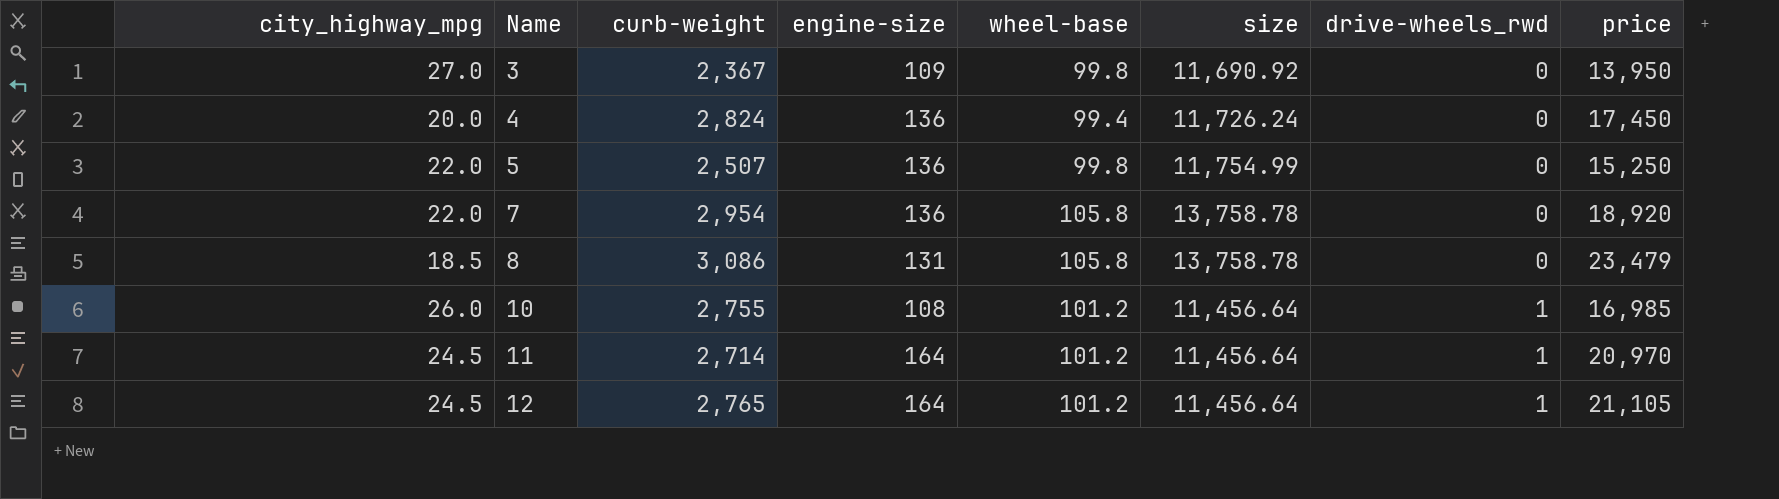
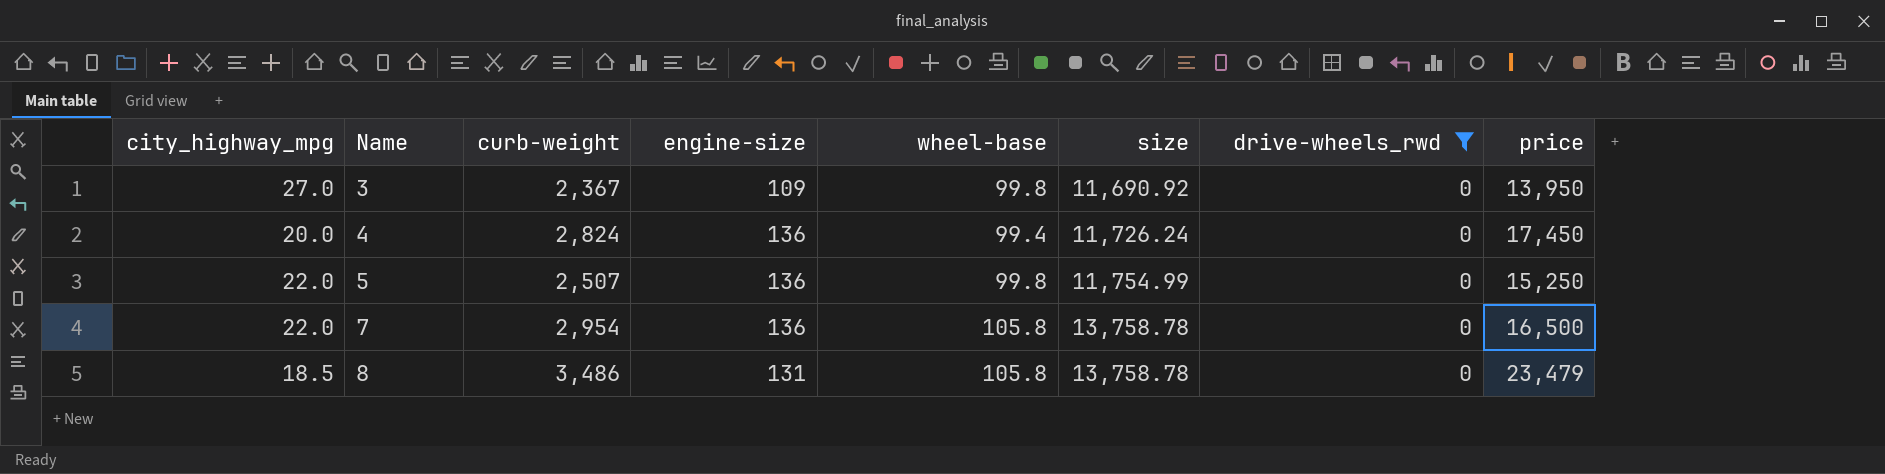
filter: none -> drive-wheels_rwd = 0
7 | price: 18,920 -> 16,500
8 | curb-weight: 3,086 -> 3,486

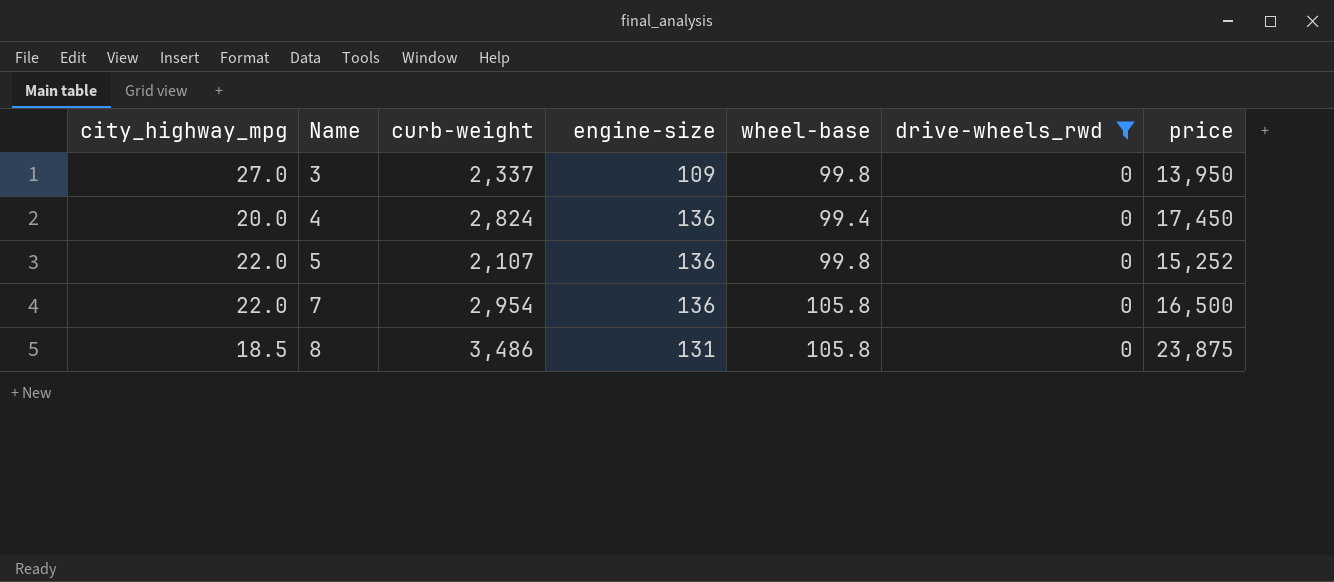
column size | position: 6 -> none
3 | curb-weight: 2,367 -> 2,337
5 | curb-weight: 2,507 -> 2,107
5 | price: 15,250 -> 15,252
8 | price: 23,479 -> 23,875

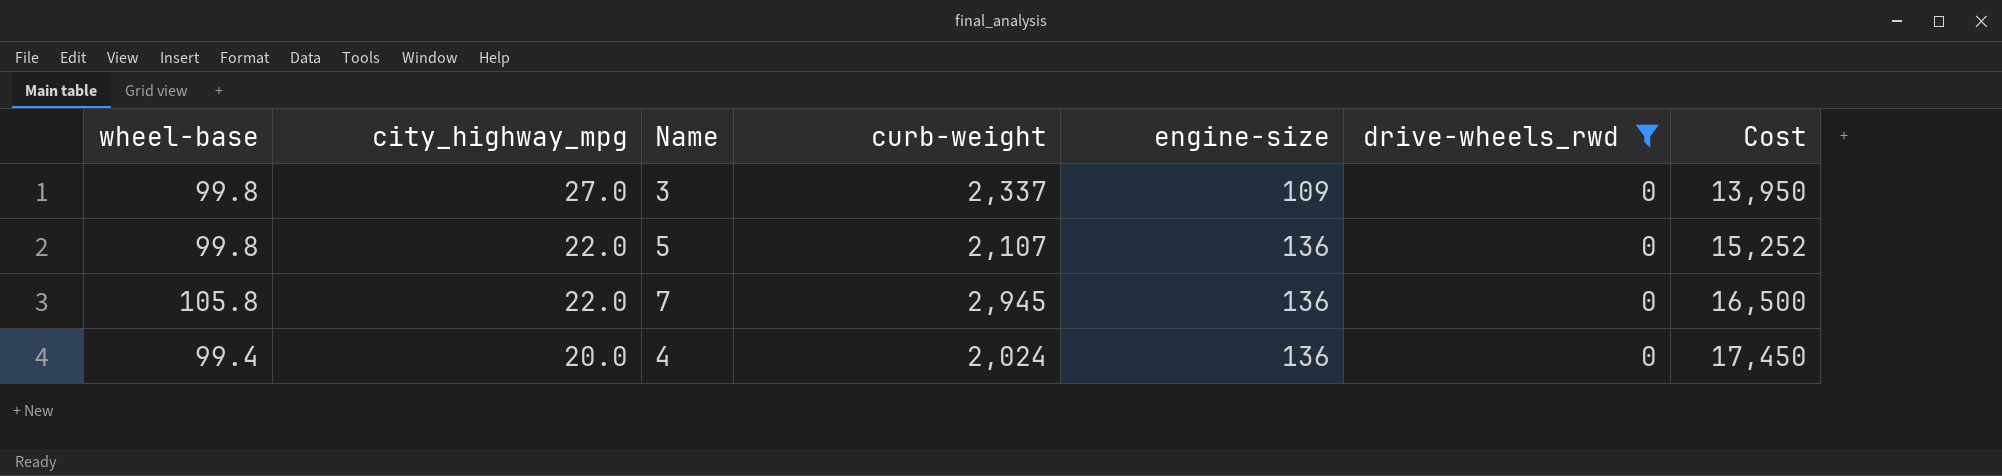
row order: Name ascending -> city_highway_mpg descending
column wheel-base | position: 5 -> 1
column name: price -> Cost
row 8: 18.5 | 3,486 | 131 | 105.8 | 0 | 23,875 -> none
7 | curb-weight: 2,954 -> 2,945
4 | curb-weight: 2,824 -> 2,024

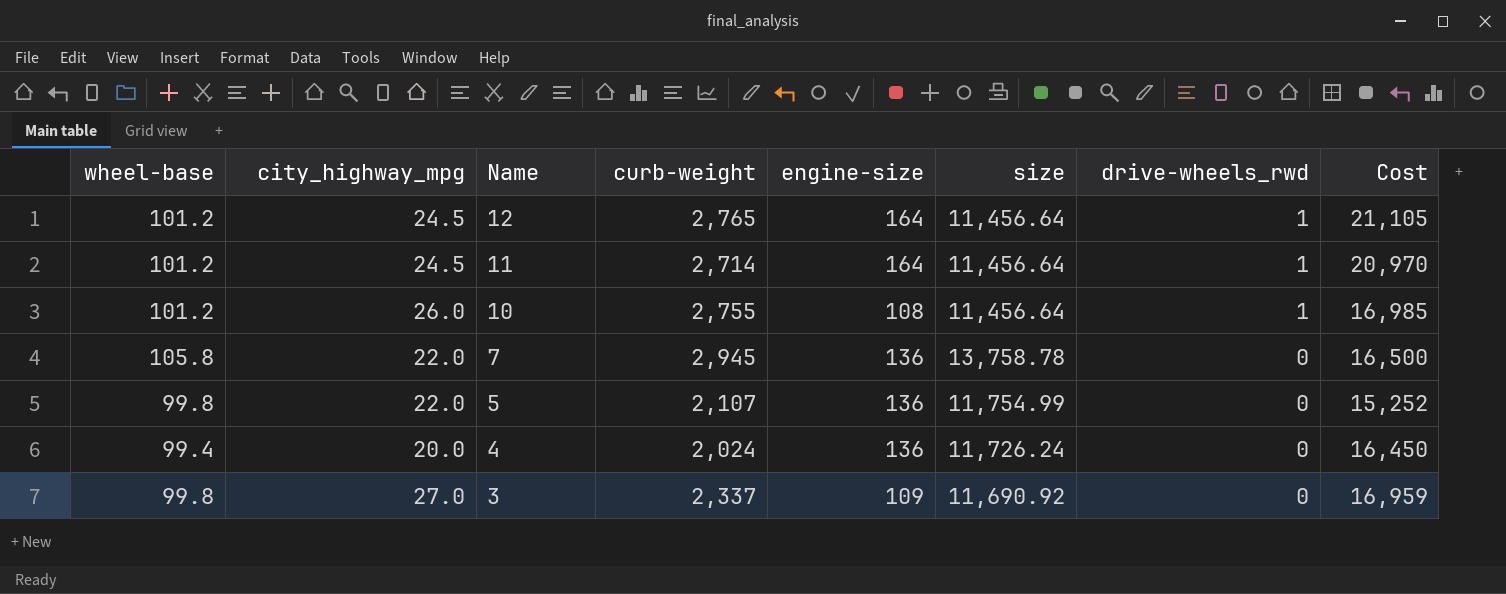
filter: drive-wheels_rwd = 0 -> none
row order: city_highway_mpg descending -> Name descending
column size | position: none -> 6
4 | Cost: 17,450 -> 16,450
3 | Cost: 13,950 -> 16,959

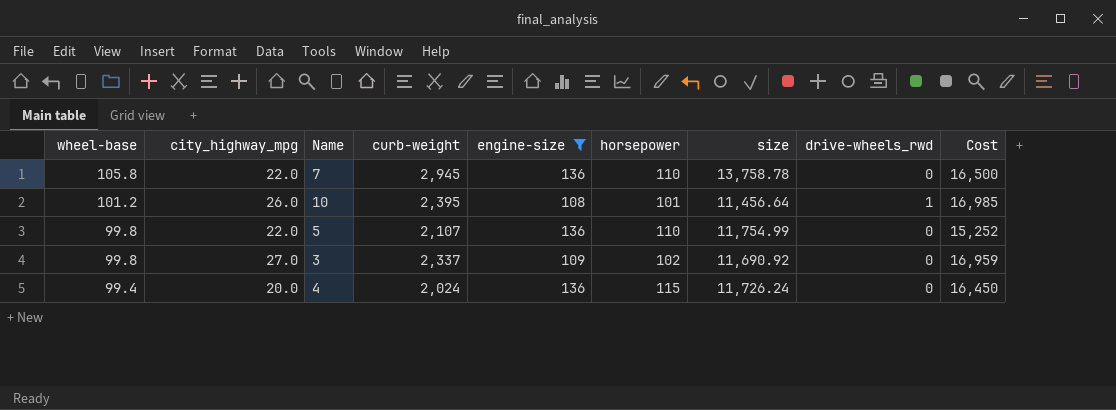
filter: none -> engine-size != 164
row order: Name descending -> wheel-base descending
column horsepower | position: none -> 6
10 | curb-weight: 2,755 -> 2,395

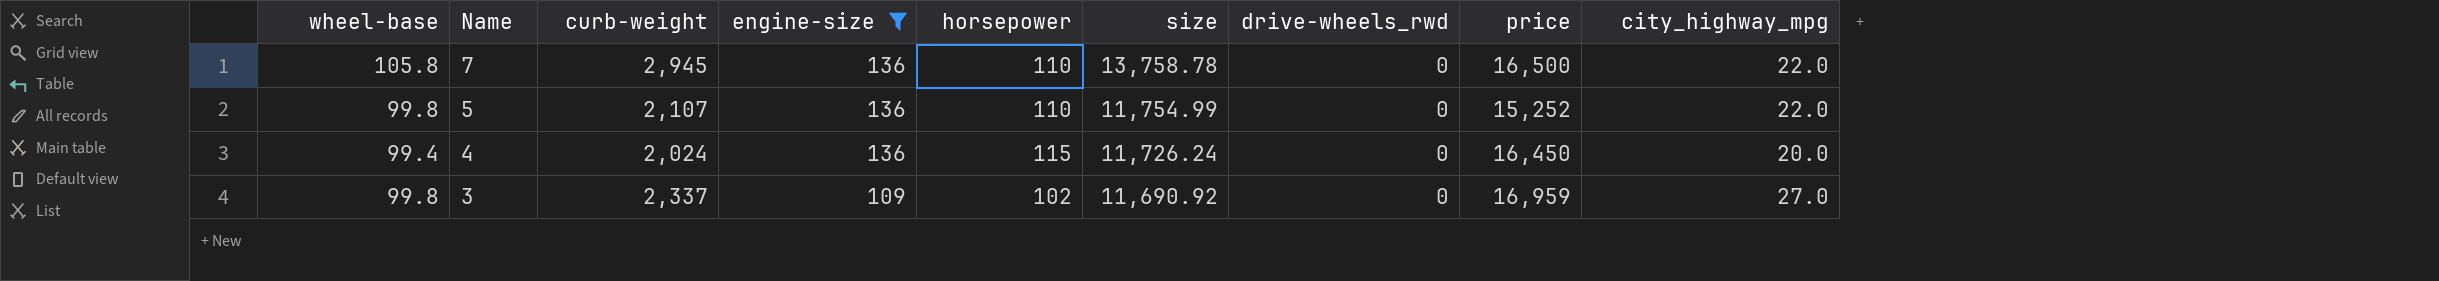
row order: wheel-base descending -> Name descending
column name: Cost -> price
column city_highway_mpg | position: 2 -> 9
row 10: 101.2 | 26.0 | 2,395 | 108 | 101 | 11,456.64 | 1 | 16,985 -> none

